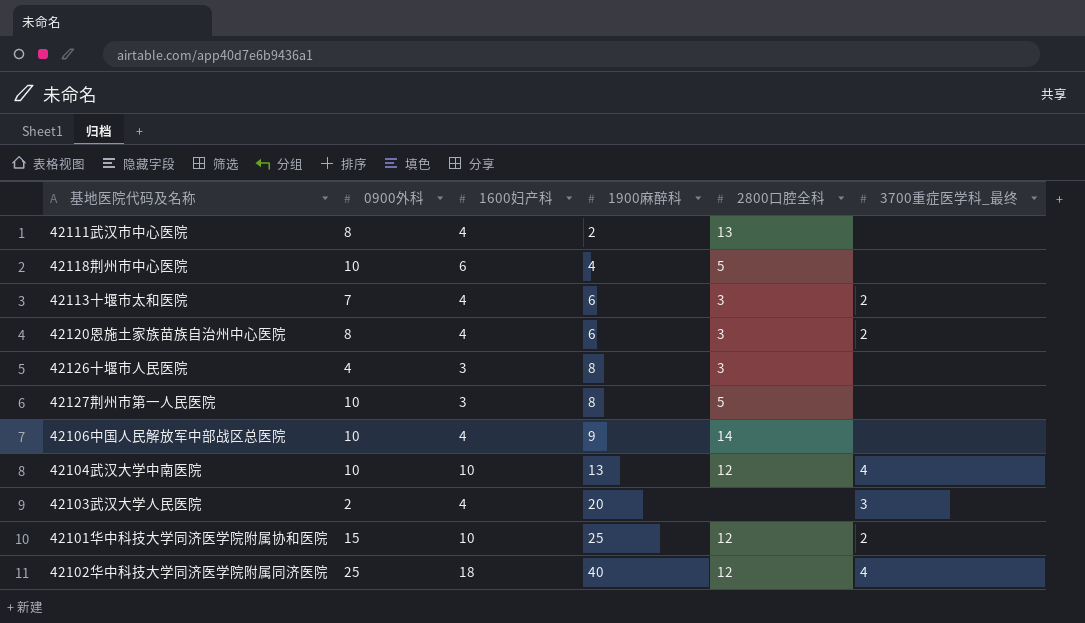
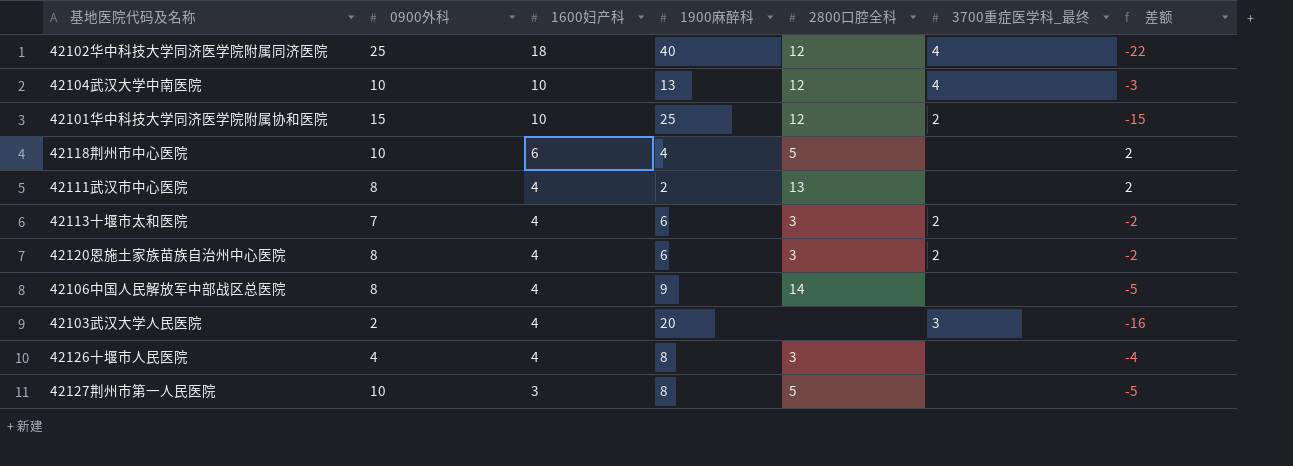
row order: 1900麻醉科 ascending -> 1600妇产科 descending
column 差额 | formula: none -> [1600妇产科] - [1900麻醉科]
42106中国人民解放军中部战区总医院 | 0900外科: 10 -> 8
42126十堰市人民医院 | 1600妇产科: 3 -> 4

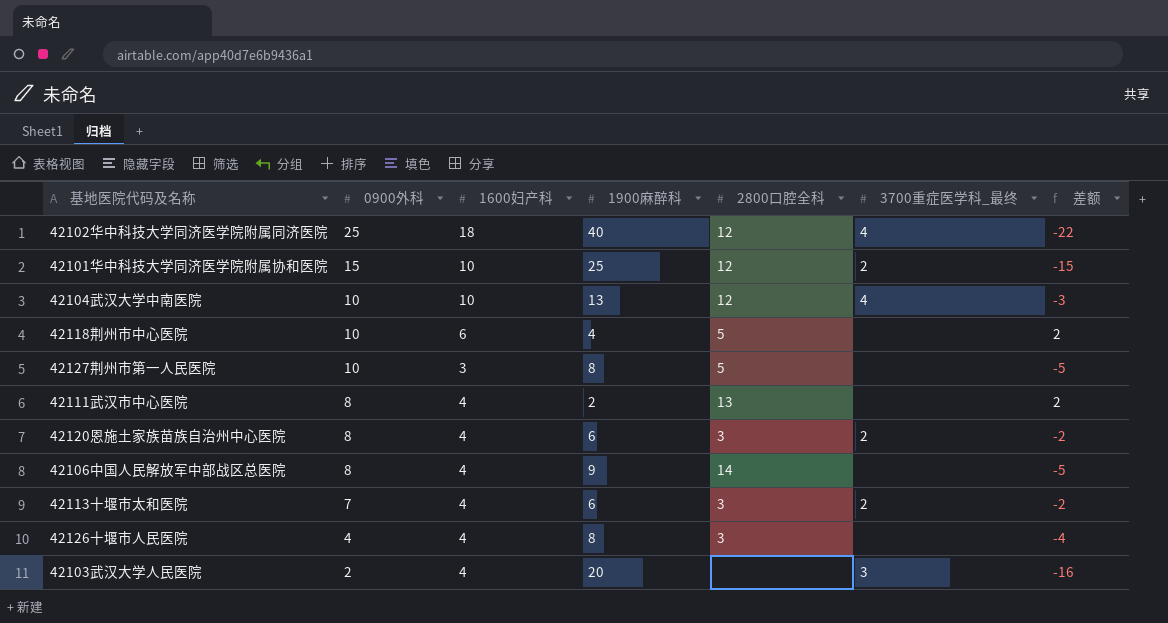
row order: 1600妇产科 descending -> 0900外科 descending

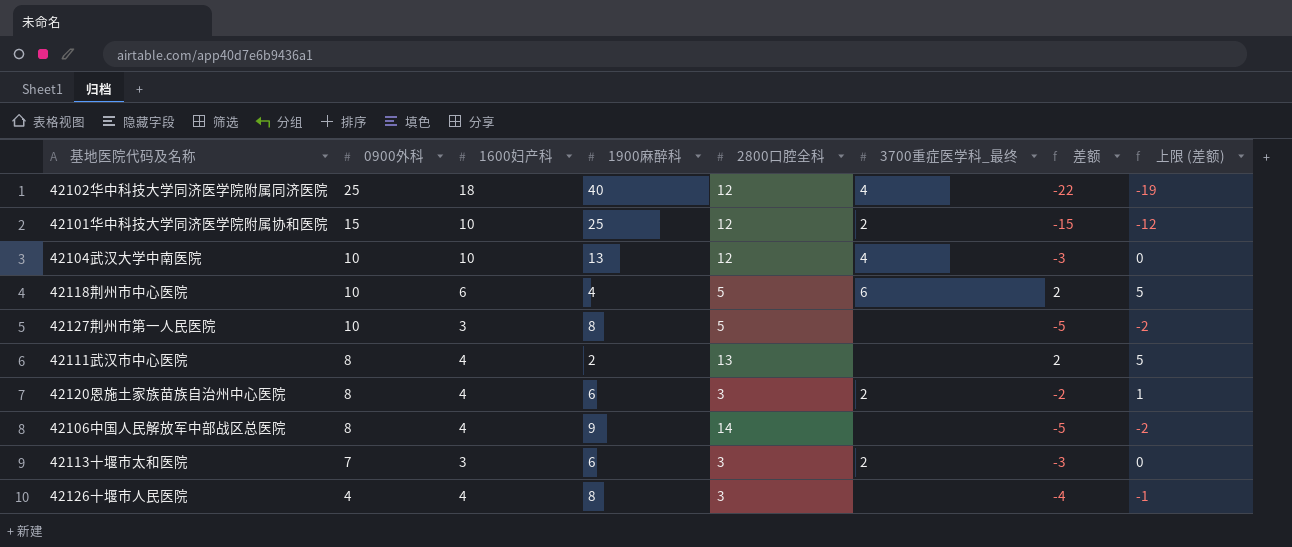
column 上限 (差额) | formula: none -> [差额] + 3
row 42103武汉大学人民医院: 2 | 4 | 20 | none | 3 | -16 -> none
42118荆州市中心医院 | 3700重症医学科_最终: none -> 6
42113十堰市太和医院 | 1600妇产科: 4 -> 3
42113十堰市太和医院 | 差额: -2 -> -3

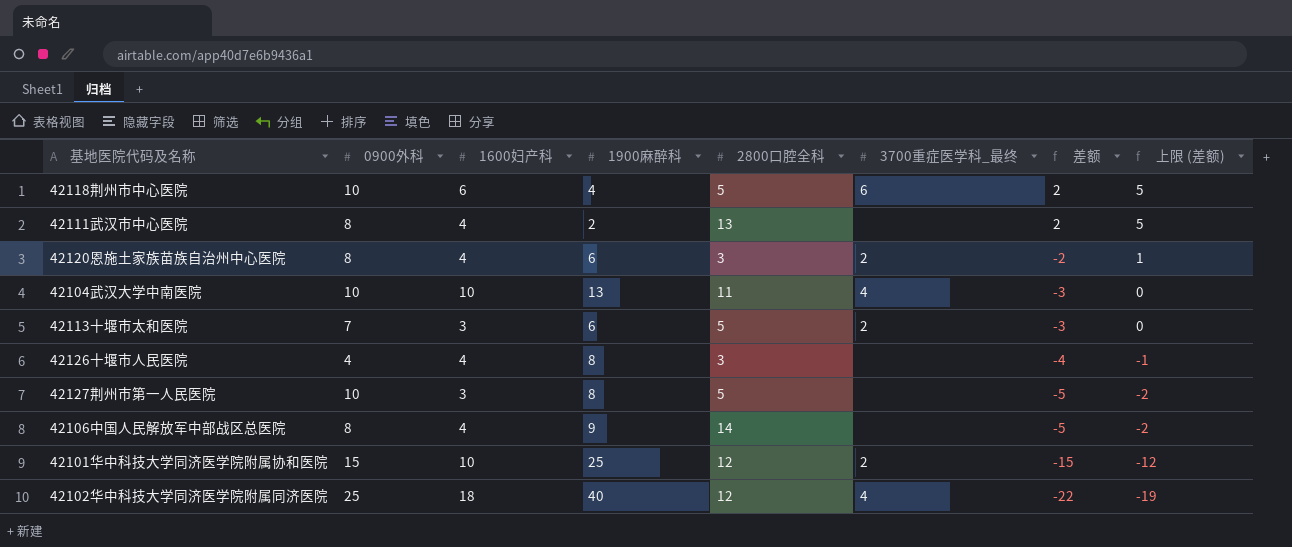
row order: 0900外科 descending -> 差额 descending
42104武汉大学中南医院 | 2800口腔全科: 12 -> 11
42113十堰市太和医院 | 2800口腔全科: 3 -> 5

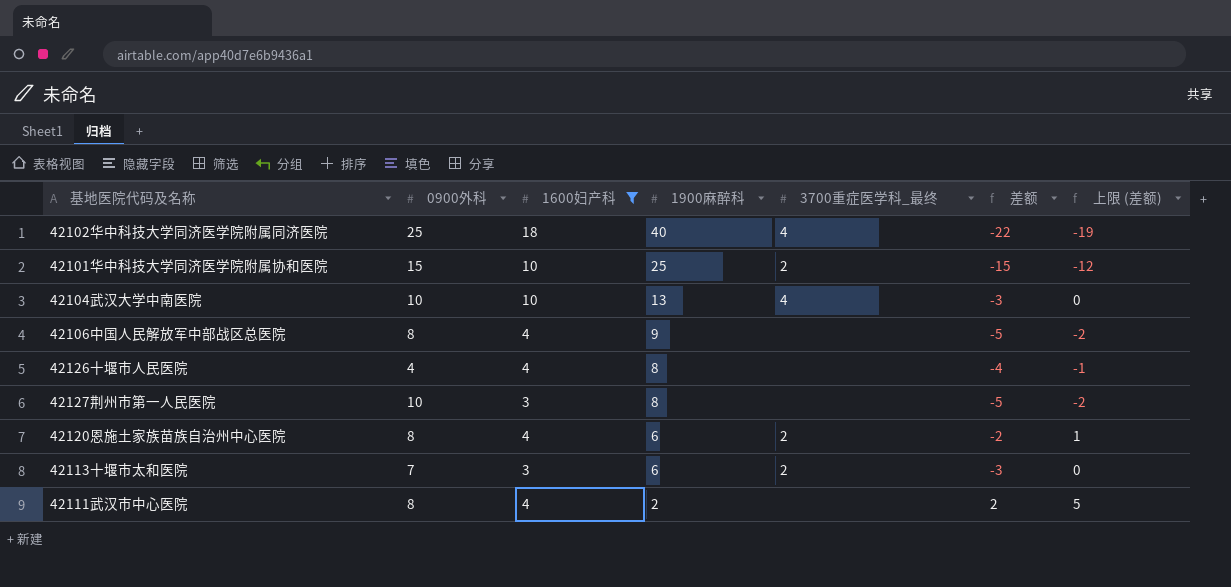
filter: none -> 1600妇产科 != 6
row order: 差额 descending -> 1900麻醉科 descending
column 2800口腔全科 | position: 5 -> none

